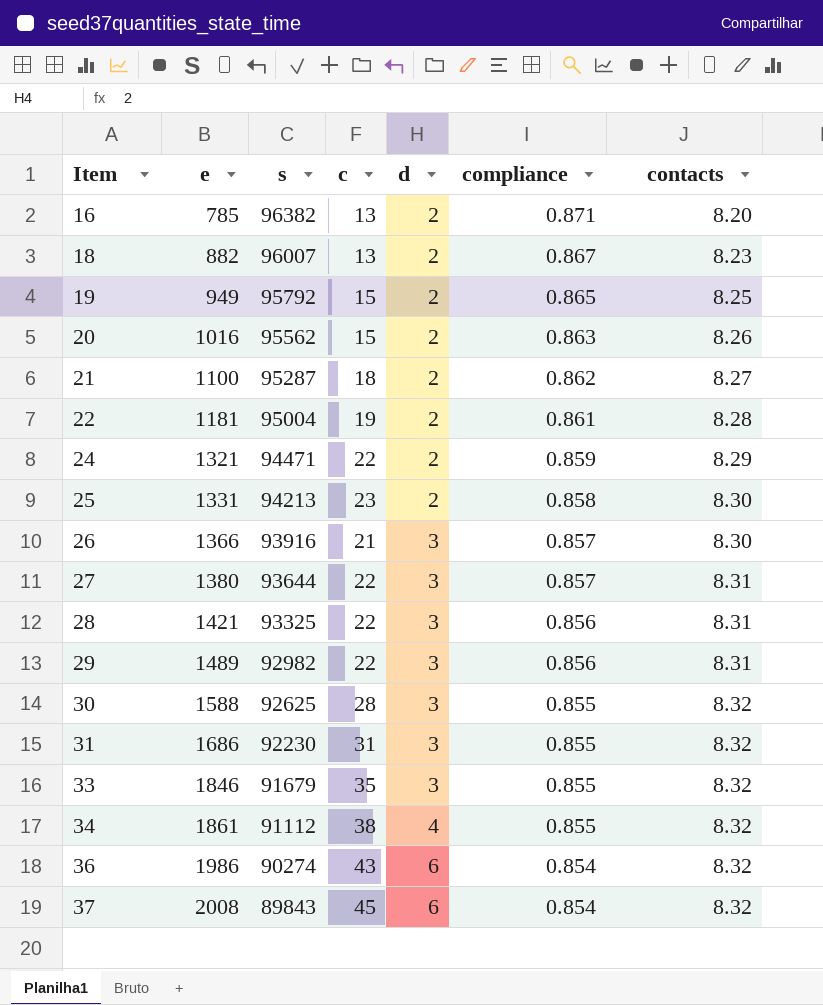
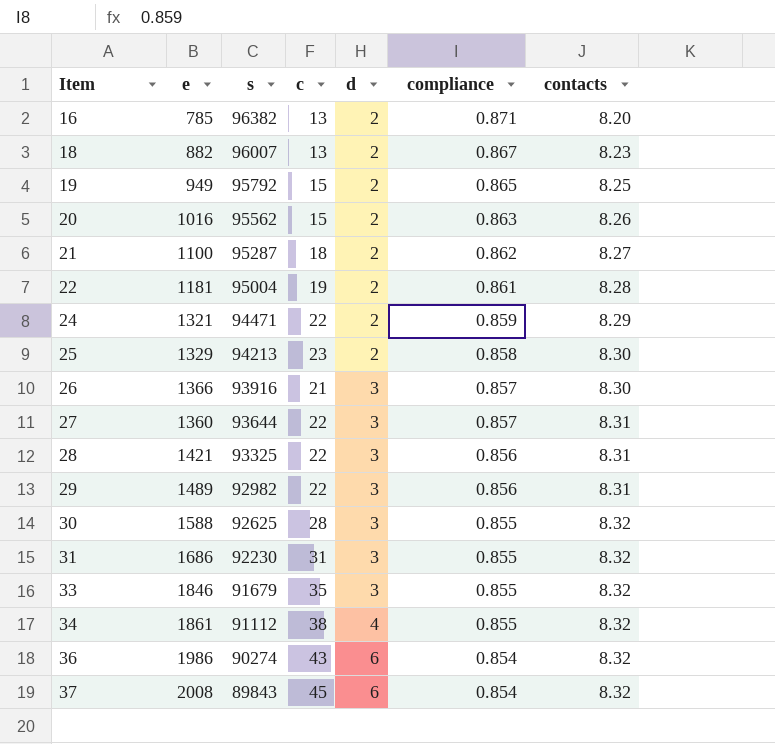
25 | e: 1331 -> 1329
27 | e: 1380 -> 1360

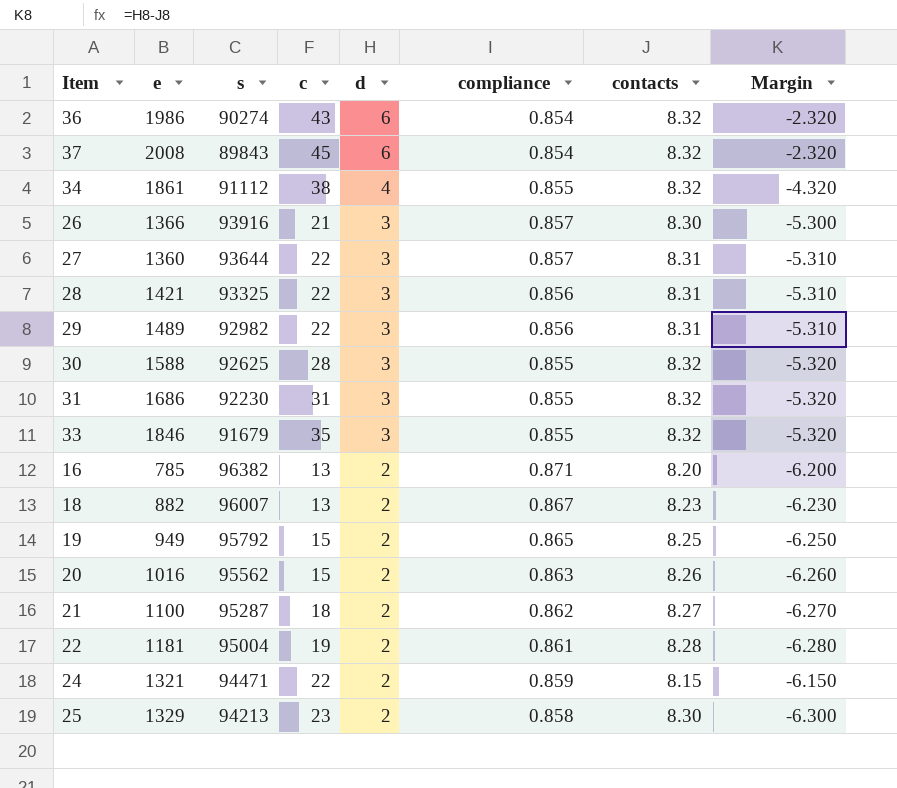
row order: Item ascending -> d descending
column Margin | formula: none -> [d] - [contacts]
24 | contacts: 8.29 -> 8.15

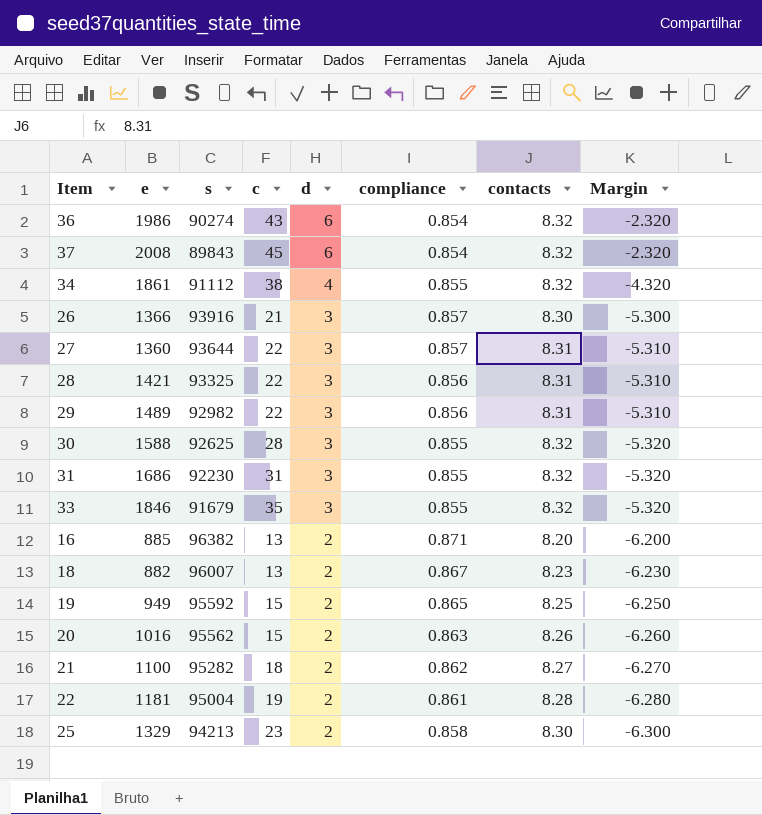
row 24: 1321 | 94471 | 22 | 2 | 0.859 | 8.15 | -6.150 -> none
16 | e: 785 -> 885
19 | s: 95792 -> 95592
21 | s: 95287 -> 95282

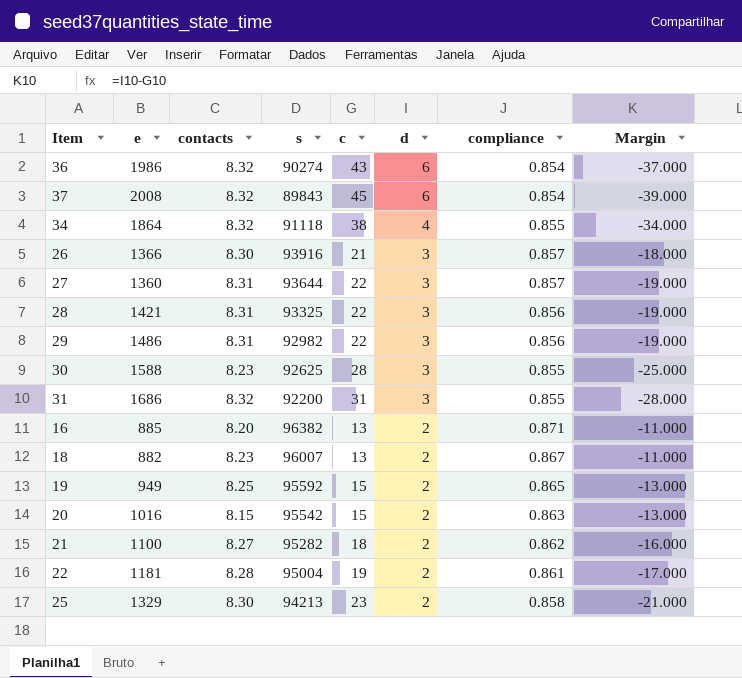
column contacts | position: 7 -> 3
column Margin | formula: [d] - [contacts] -> [d] - [c]
row 33: 1846 | 91679 | 35 | 3 | 0.855 | 8.32 | -5.320 -> none
34 | e: 1861 -> 1864
34 | s: 91112 -> 91118
29 | e: 1489 -> 1486
30 | contacts: 8.32 -> 8.23
31 | s: 92230 -> 92200
20 | contacts: 8.26 -> 8.15
20 | s: 95562 -> 95542

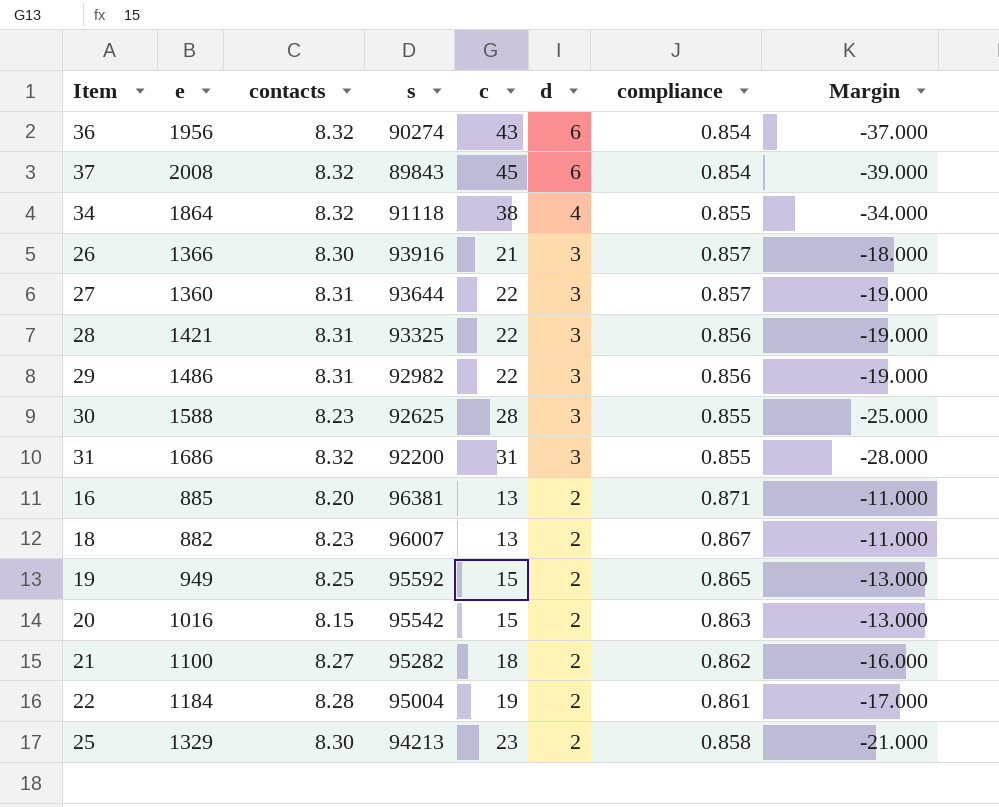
36 | e: 1986 -> 1956
16 | s: 96382 -> 96381
22 | e: 1181 -> 1184

